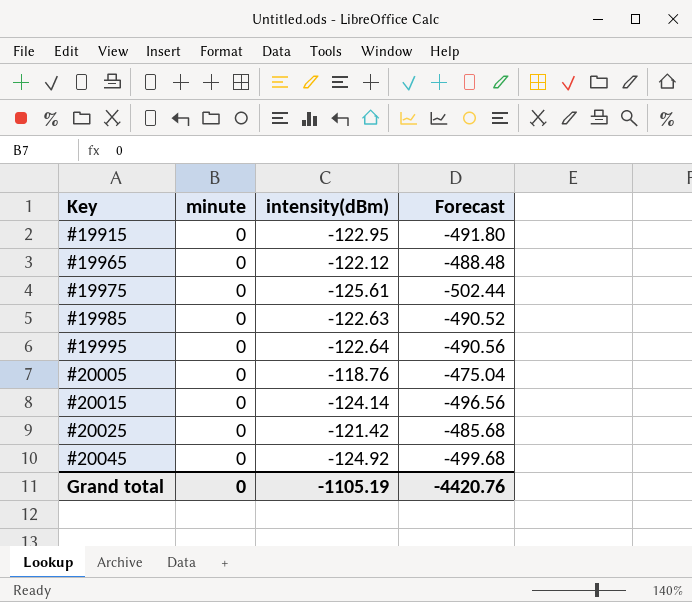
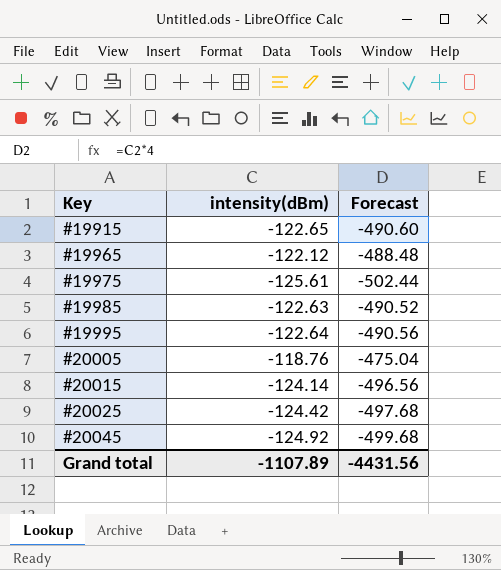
column minute | position: 2 -> none
#19915 | intensity(dBm): -122.95 -> -122.65
#19915 | Forecast: -491.80 -> -490.60
#20025 | intensity(dBm): -121.42 -> -124.42
#20025 | Forecast: -485.68 -> -497.68
Grand total | intensity(dBm): -1105.19 -> -1107.89
Grand total | Forecast: -4420.76 -> -4431.56

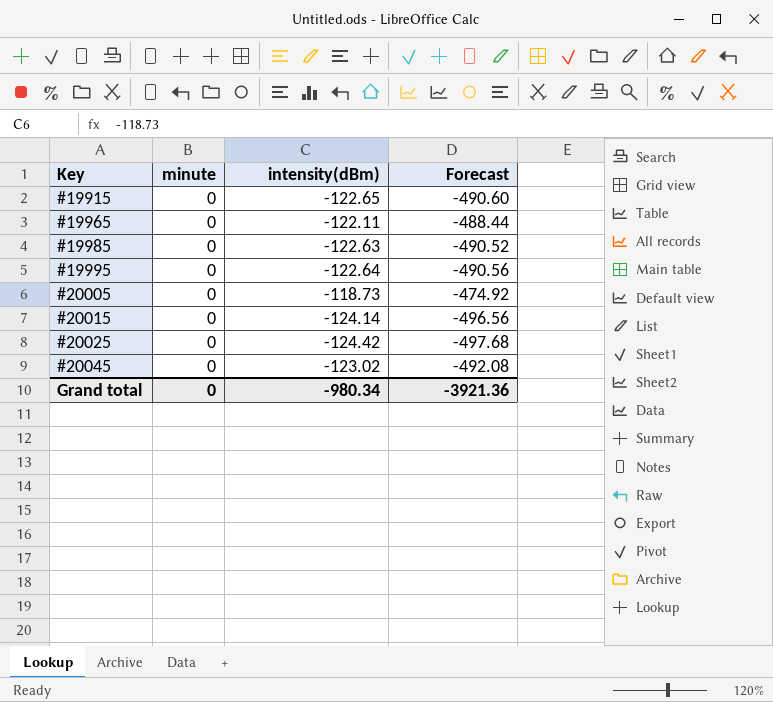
column minute | position: none -> 2
row #19975: -125.61 | -502.44 -> none
#19965 | intensity(dBm): -122.12 -> -122.11
#19965 | Forecast: -488.48 -> -488.44
#20005 | intensity(dBm): -118.76 -> -118.73
#20005 | Forecast: -475.04 -> -474.92
#20045 | intensity(dBm): -124.92 -> -123.02
#20045 | Forecast: -499.68 -> -492.08
Grand total | intensity(dBm): -1107.89 -> -980.34
Grand total | Forecast: -4431.56 -> -3921.36

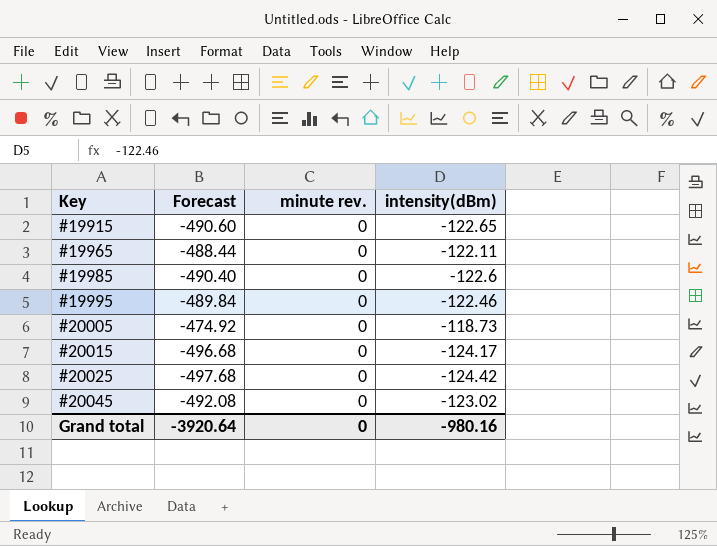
column Forecast | position: 4 -> 2
column name: minute -> minute rev.
#19985 | Forecast: -490.52 -> -490.40
#19985 | intensity(dBm): -122.63 -> -122.6
#19995 | Forecast: -490.56 -> -489.84
#19995 | intensity(dBm): -122.64 -> -122.46
#20015 | Forecast: -496.56 -> -496.68
#20015 | intensity(dBm): -124.14 -> -124.17
Grand total | Forecast: -3921.36 -> -3920.64
Grand total | intensity(dBm): -980.34 -> -980.16

